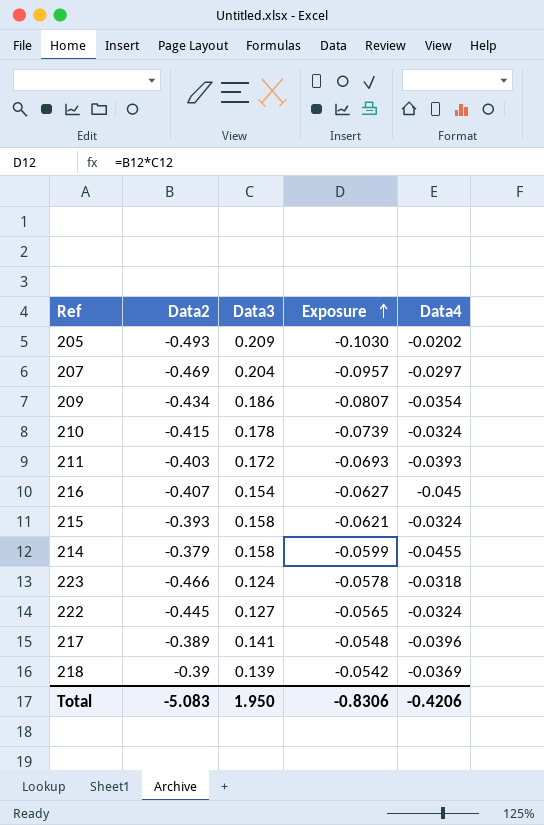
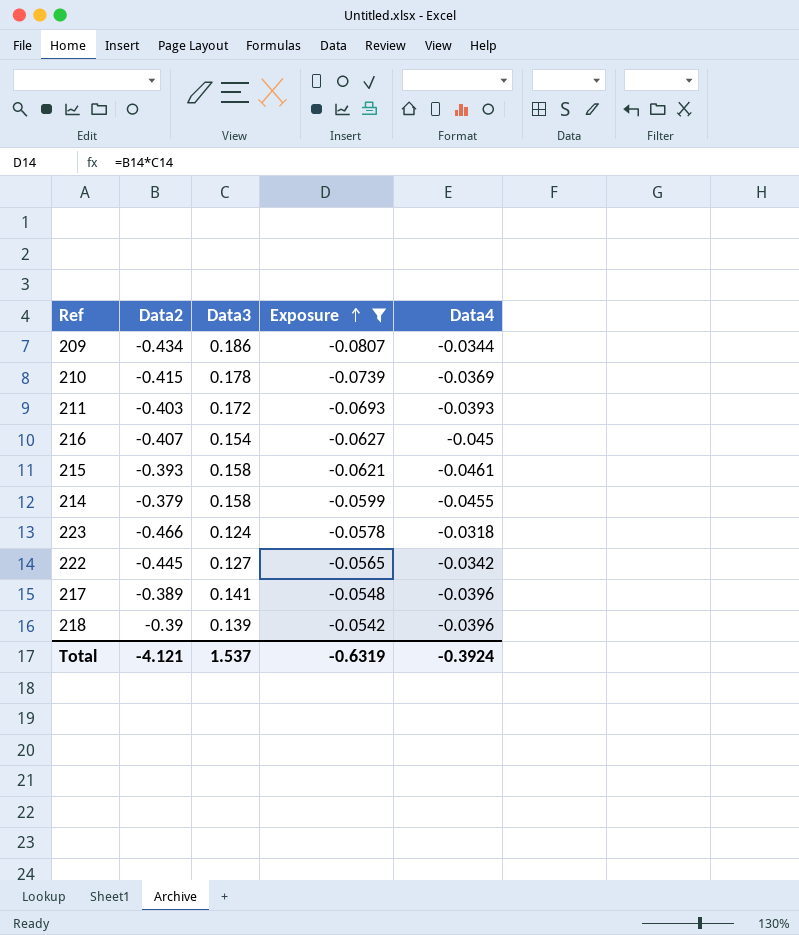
filter: none -> Exposure >= -0.0807
209 | Data4: -0.0354 -> -0.0344
210 | Data4: -0.0324 -> -0.0369
215 | Data4: -0.0324 -> -0.0461
222 | Data4: -0.0324 -> -0.0342
218 | Data4: -0.0369 -> -0.0396
Total | Data2: -5.083 -> -4.121
Total | Data3: 1.950 -> 1.537
Total | Exposure: -0.8306 -> -0.6319
Total | Data4: -0.4206 -> -0.3924

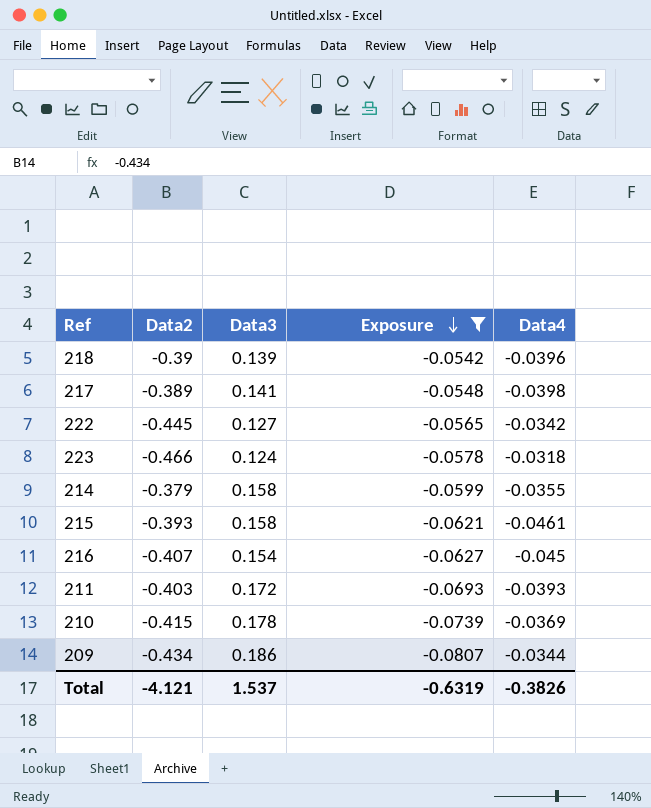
row order: Exposure ascending -> Exposure descending
217 | Data4: -0.0396 -> -0.0398
214 | Data4: -0.0455 -> -0.0355
Total | Data4: -0.3924 -> -0.3826

